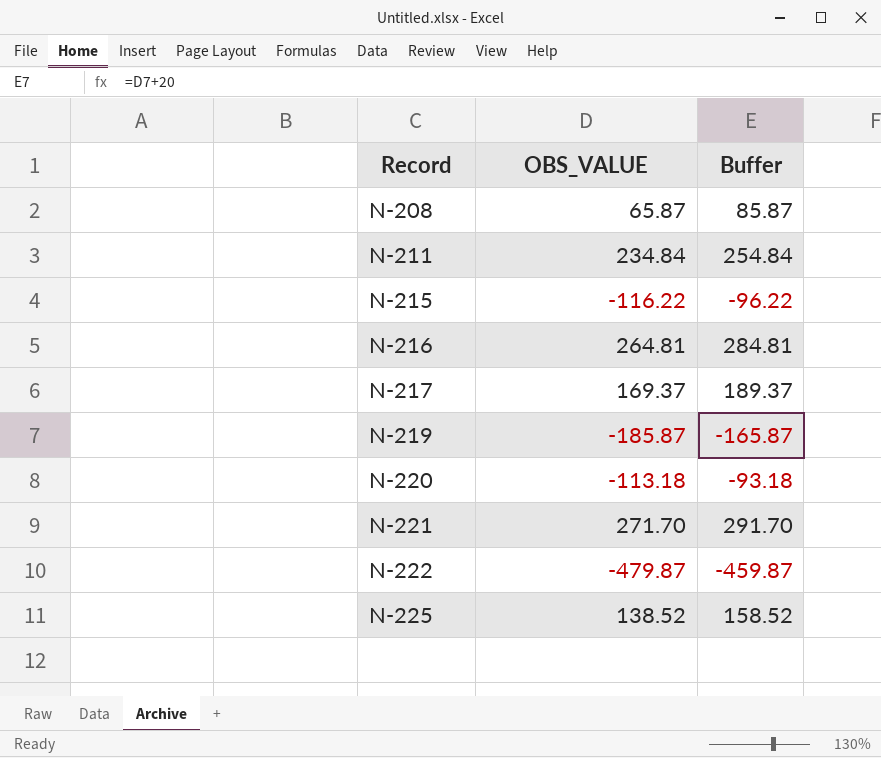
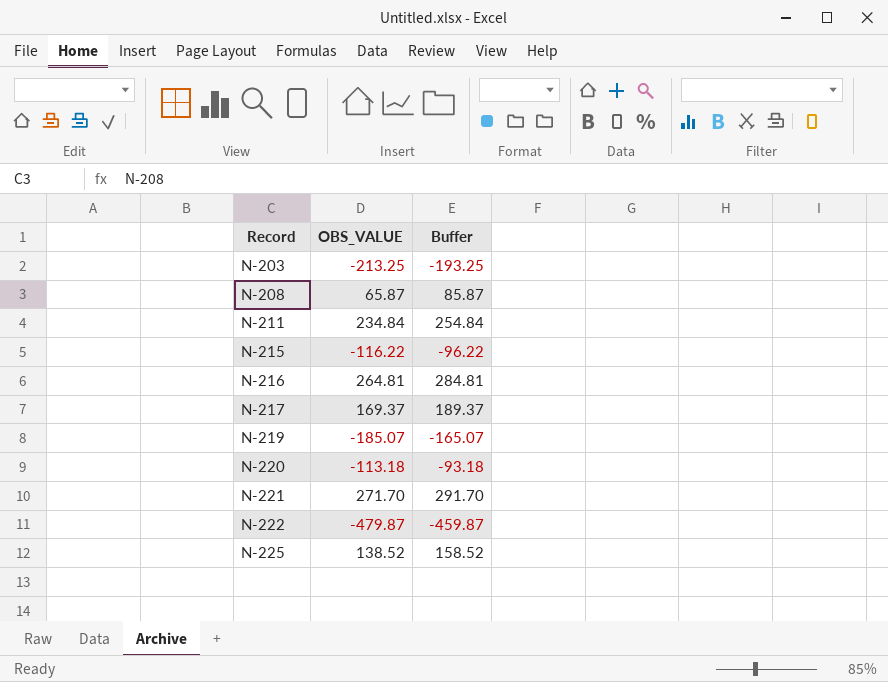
row N-203: none -> -213.25 | -193.25
N-219 | OBS_VALUE: -185.87 -> -185.07
N-219 | Buffer: -165.87 -> -165.07

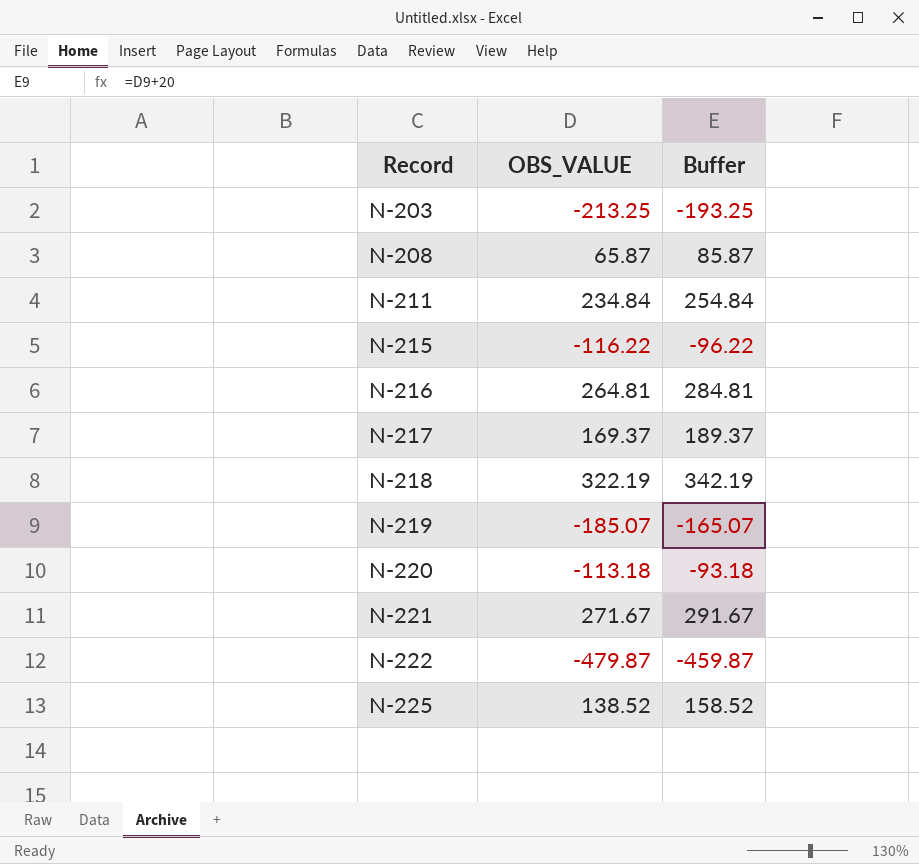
row N-218: none -> 322.19 | 342.19
N-221 | OBS_VALUE: 271.70 -> 271.67
N-221 | Buffer: 291.70 -> 291.67

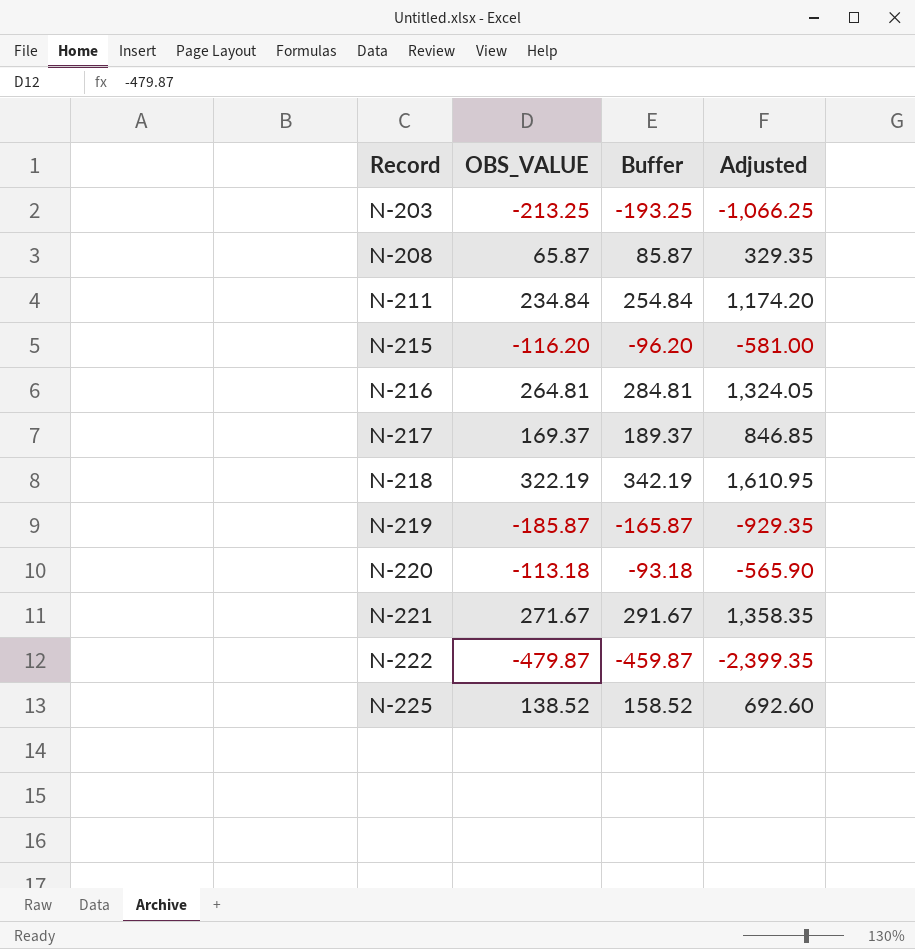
column Adjusted | formula: none -> [OBS_VALUE] * 5
N-215 | OBS_VALUE: -116.22 -> -116.20
N-215 | Buffer: -96.22 -> -96.20
N-219 | OBS_VALUE: -185.07 -> -185.87
N-219 | Buffer: -165.07 -> -165.87

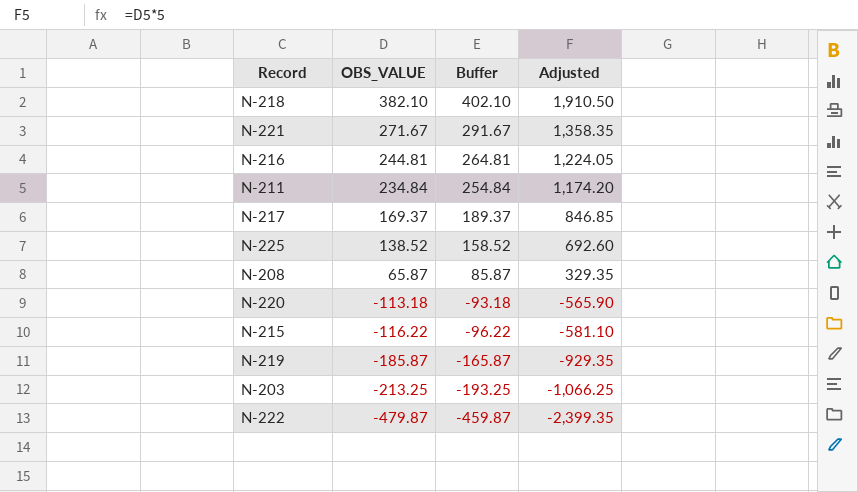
row order: Record ascending -> OBS_VALUE descending
N-218 | OBS_VALUE: 322.19 -> 382.10
N-218 | Buffer: 342.19 -> 402.10
N-218 | Adjusted: 1,610.95 -> 1,910.50
N-216 | OBS_VALUE: 264.81 -> 244.81
N-216 | Buffer: 284.81 -> 264.81
N-216 | Adjusted: 1,324.05 -> 1,224.05
N-215 | OBS_VALUE: -116.20 -> -116.22
N-215 | Buffer: -96.20 -> -96.22
N-215 | Adjusted: -581.00 -> -581.10

